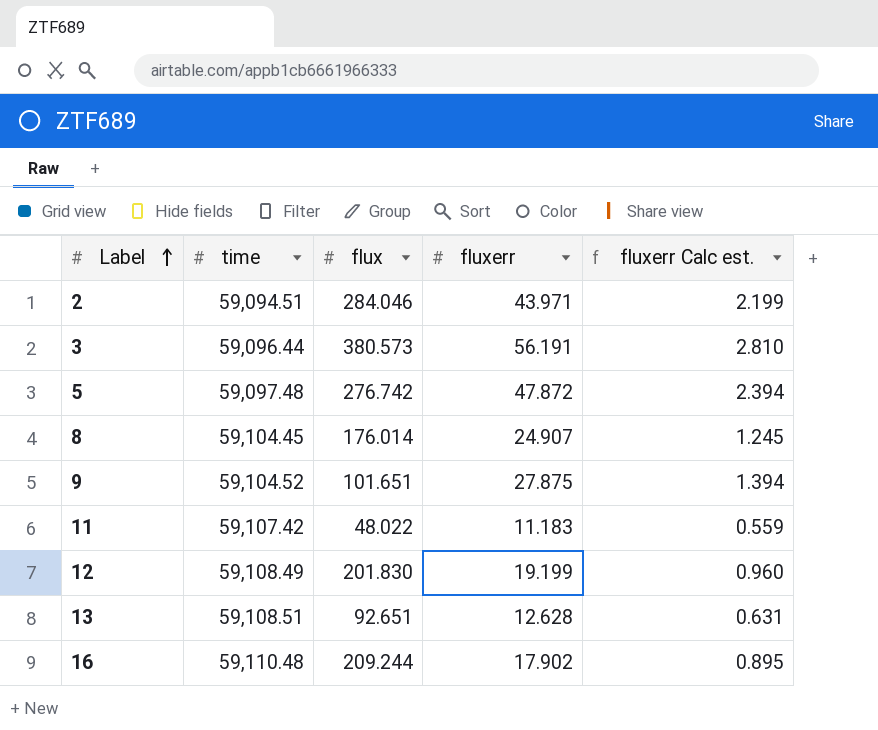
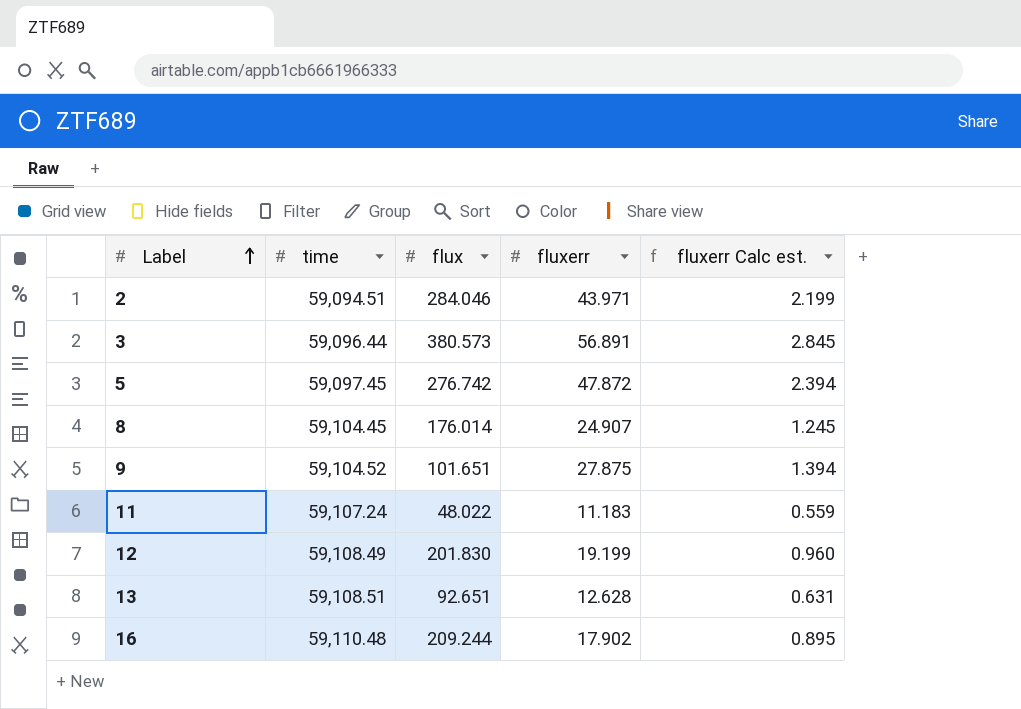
3 | fluxerr: 56.191 -> 56.891
3 | fluxerr Calc est.: 2.810 -> 2.845
5 | time: 59,097.48 -> 59,097.45
11 | time: 59,107.42 -> 59,107.24

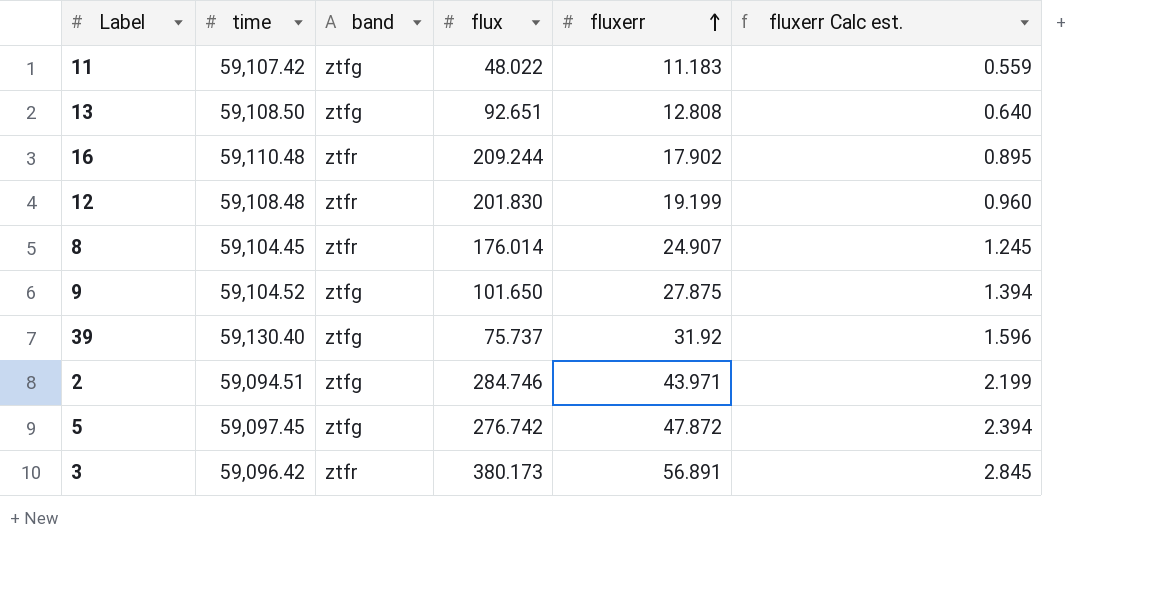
row order: Label ascending -> fluxerr ascending
column band | position: none -> 3
11 | time: 59,107.24 -> 59,107.42
13 | time: 59,108.51 -> 59,108.50
13 | fluxerr: 12.628 -> 12.808
13 | fluxerr Calc est.: 0.631 -> 0.640
12 | time: 59,108.49 -> 59,108.48
9 | flux: 101.651 -> 101.650
row 39: none -> 59,130.40 | ztfg | 75.737 | 31.92 | 1.596
2 | flux: 284.046 -> 284.746
3 | time: 59,096.44 -> 59,096.42
3 | flux: 380.573 -> 380.173

